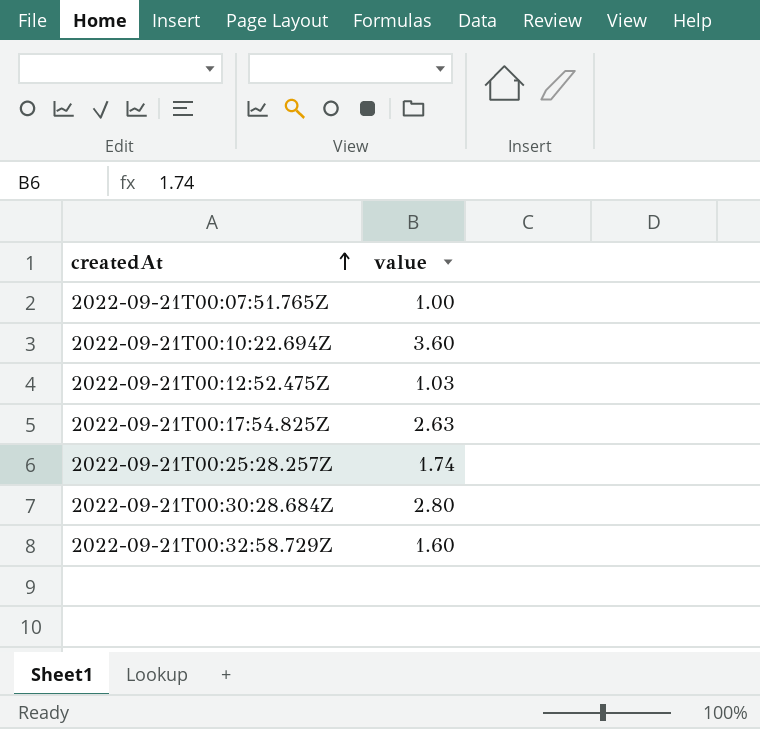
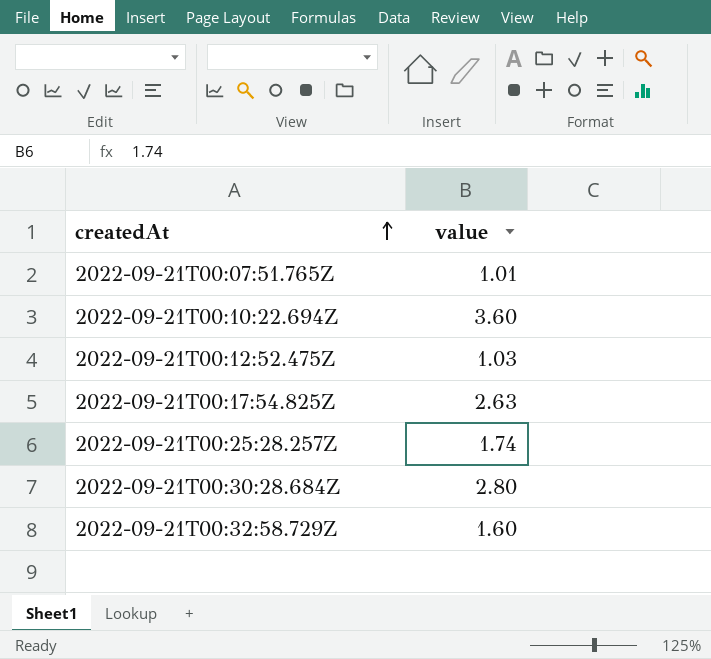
2022-09-21T00:07:51.765Z | value: 1.00 -> 1.01

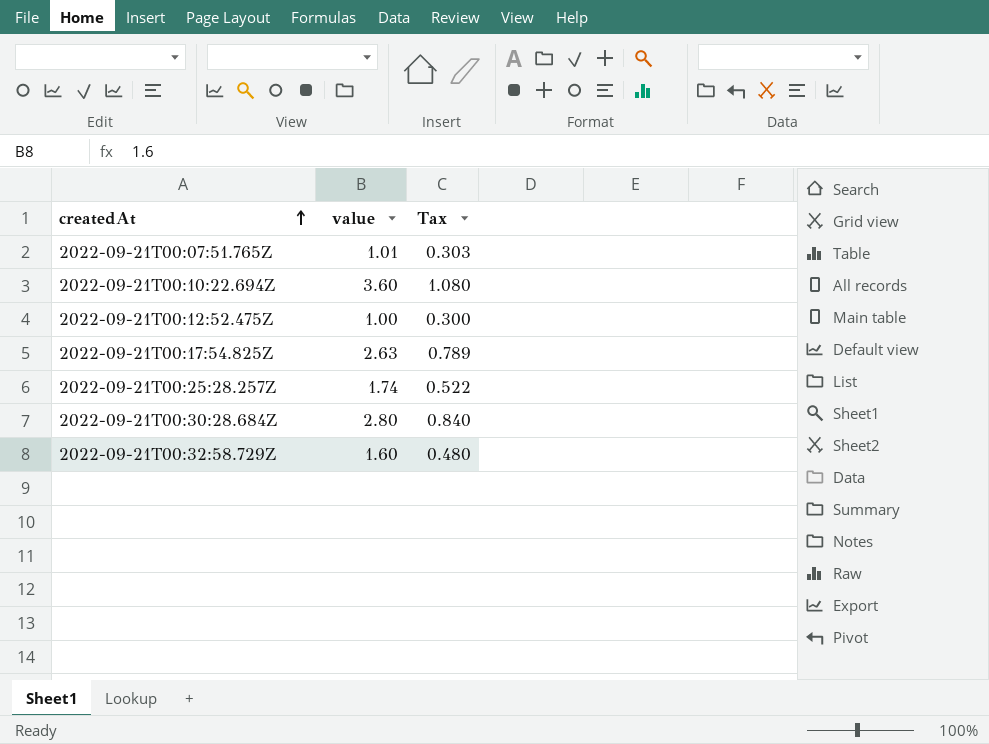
column Tax | formula: none -> [value] * 0.3
2022-09-21T00:12:52.475Z | value: 1.03 -> 1.00

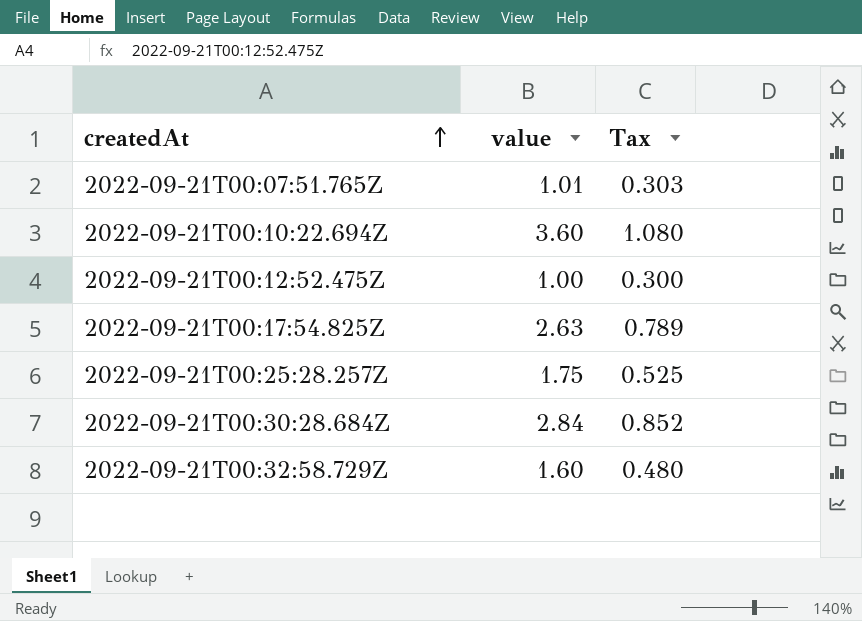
2022-09-21T00:25:28.257Z | value: 1.74 -> 1.75
2022-09-21T00:25:28.257Z | Tax: 0.522 -> 0.525
2022-09-21T00:30:28.684Z | value: 2.80 -> 2.84
2022-09-21T00:30:28.684Z | Tax: 0.840 -> 0.852

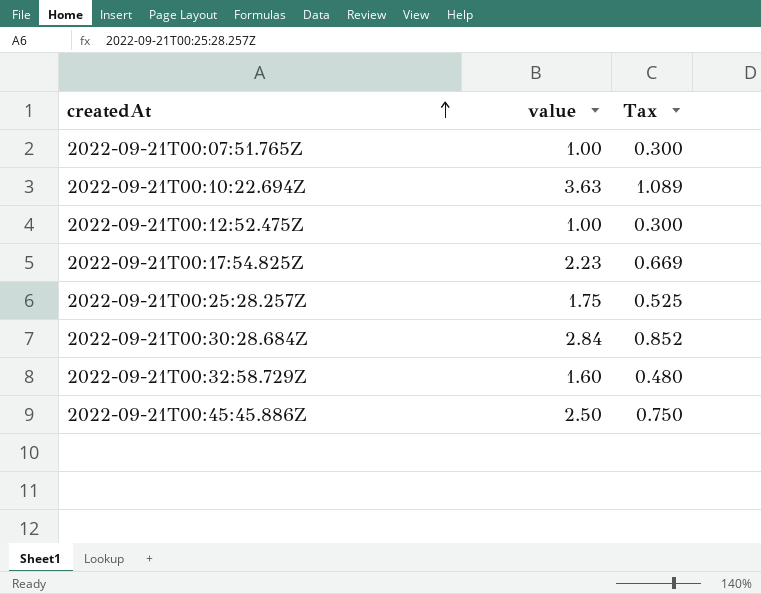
2022-09-21T00:07:51.765Z | value: 1.01 -> 1.00
2022-09-21T00:07:51.765Z | Tax: 0.303 -> 0.300
2022-09-21T00:10:22.694Z | value: 3.60 -> 3.63
2022-09-21T00:10:22.694Z | Tax: 1.080 -> 1.089
2022-09-21T00:17:54.825Z | value: 2.63 -> 2.23
2022-09-21T00:17:54.825Z | Tax: 0.789 -> 0.669
row 2022-09-21T00:45:45.886Z: none -> 2.50 | 0.750

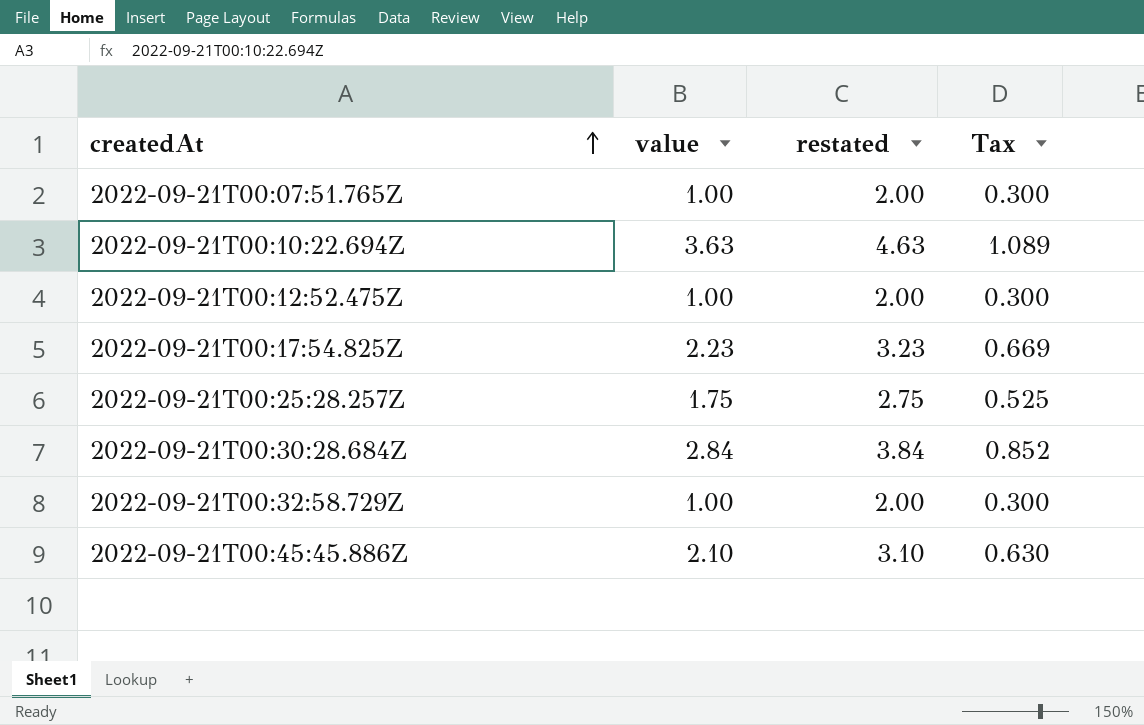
column restated | formula: none -> [value] + 1
2022-09-21T00:32:58.729Z | value: 1.60 -> 1.00
2022-09-21T00:32:58.729Z | Tax: 0.480 -> 0.300
2022-09-21T00:45:45.886Z | value: 2.50 -> 2.10
2022-09-21T00:45:45.886Z | Tax: 0.750 -> 0.630

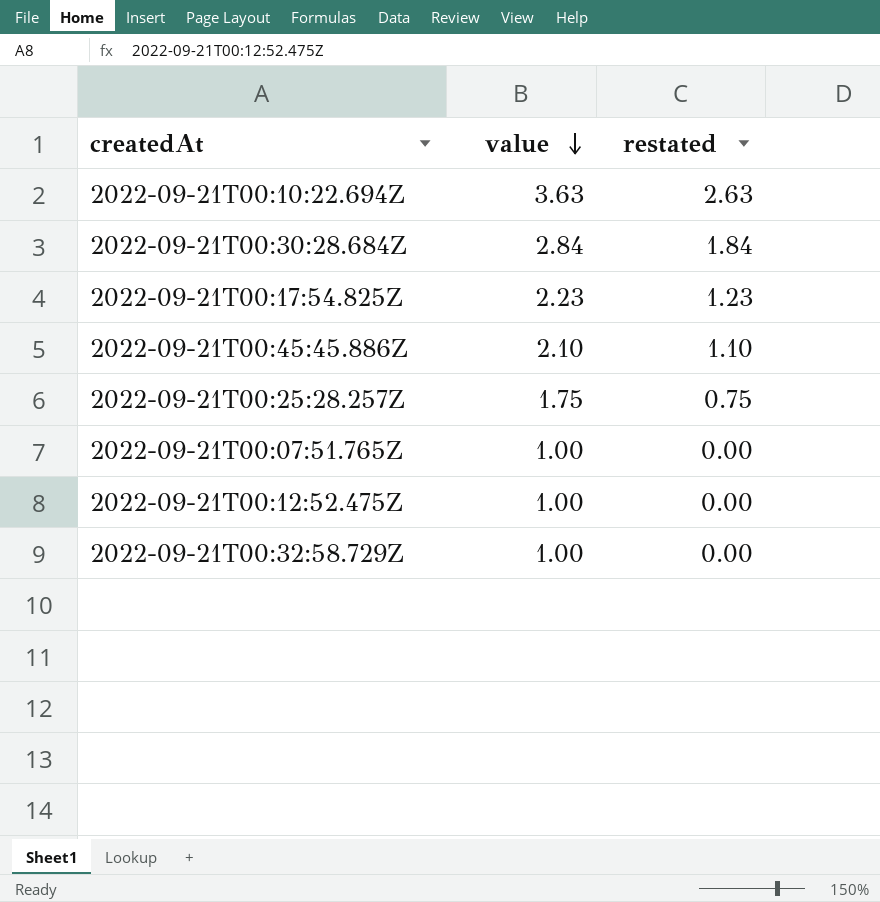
row order: createdAt ascending -> value descending
column Tax | formula: [value] * 0.3 -> none
column restated | formula: [value] + 1 -> [value] - 1

